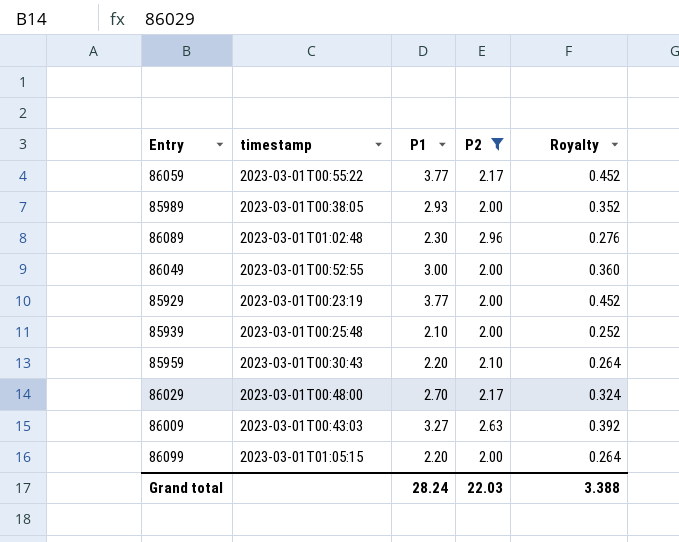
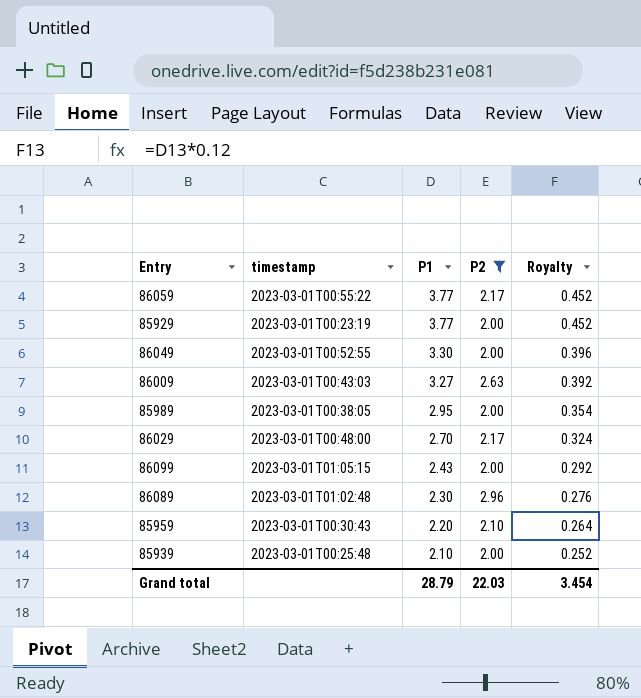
row order: none -> P1 descending
86049 | P1: 3.00 -> 3.30
86049 | Royalty: 0.360 -> 0.396
85989 | P1: 2.93 -> 2.95
85989 | Royalty: 0.352 -> 0.354
86099 | P1: 2.20 -> 2.43
86099 | Royalty: 0.264 -> 0.292
Grand total | P1: 28.24 -> 28.79
Grand total | Royalty: 3.388 -> 3.454

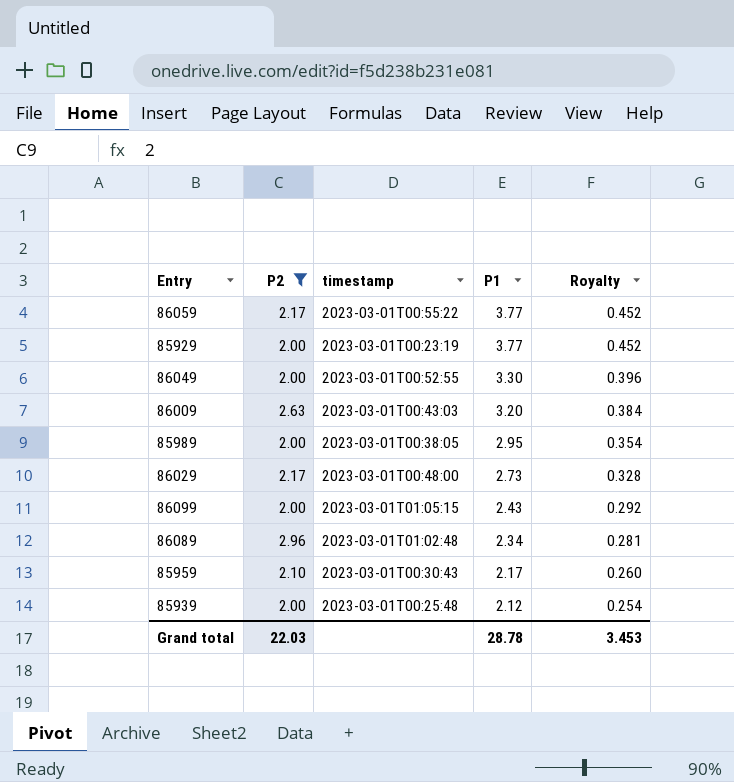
column P2 | position: 4 -> 2
86009 | P1: 3.27 -> 3.20
86009 | Royalty: 0.392 -> 0.384
86029 | P1: 2.70 -> 2.73
86029 | Royalty: 0.324 -> 0.328
86089 | P1: 2.30 -> 2.34
86089 | Royalty: 0.276 -> 0.281
85959 | P1: 2.20 -> 2.17
85959 | Royalty: 0.264 -> 0.260
85939 | P1: 2.10 -> 2.12
85939 | Royalty: 0.252 -> 0.254
Grand total | P1: 28.79 -> 28.78
Grand total | Royalty: 3.454 -> 3.453

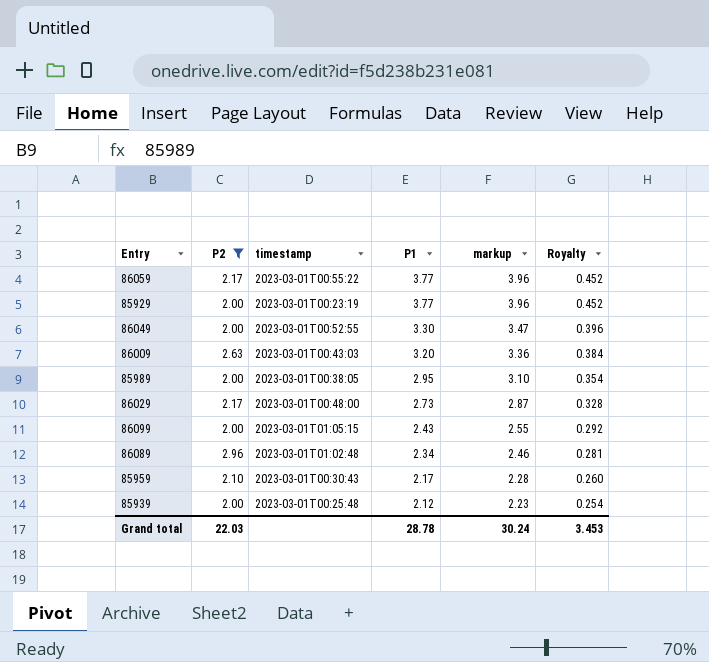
column markup | formula: none -> [P1] * 1.05

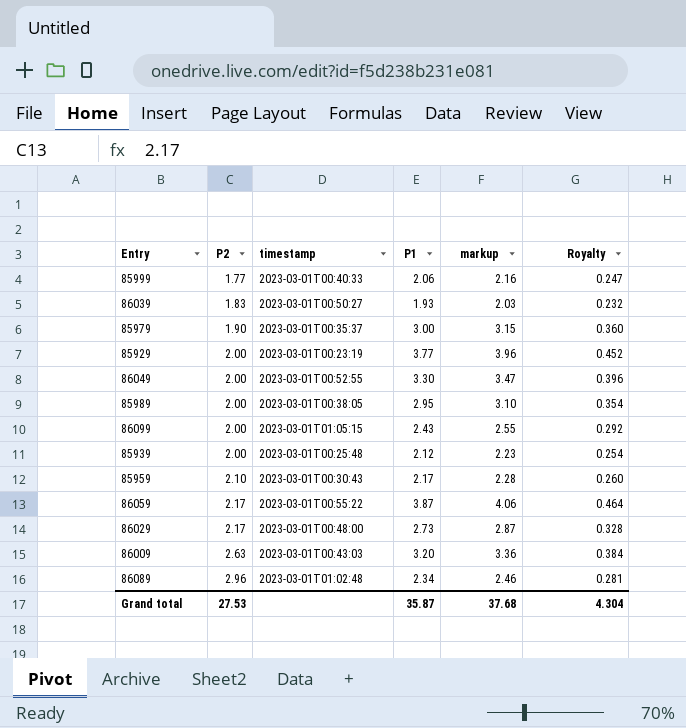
filter: P2 >= 2.00 -> none
row order: P1 descending -> P2 ascending
86059 | P1: 3.77 -> 3.87
86059 | markup: 3.96 -> 4.06
86059 | Royalty: 0.452 -> 0.464
Grand total | P2: 22.03 -> 27.53
Grand total | P1: 28.78 -> 35.87
Grand total | markup: 30.24 -> 37.68
Grand total | Royalty: 3.453 -> 4.304

